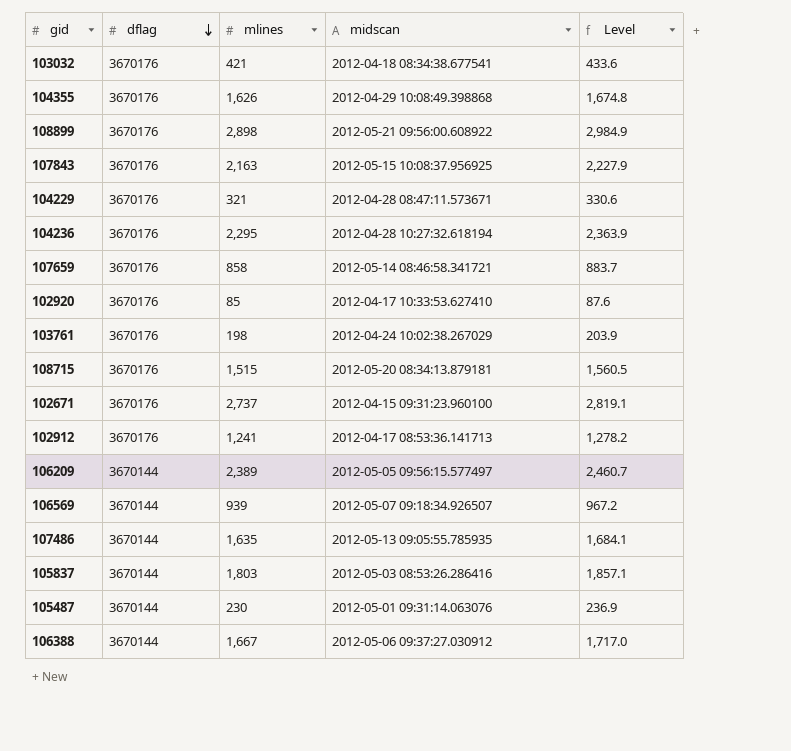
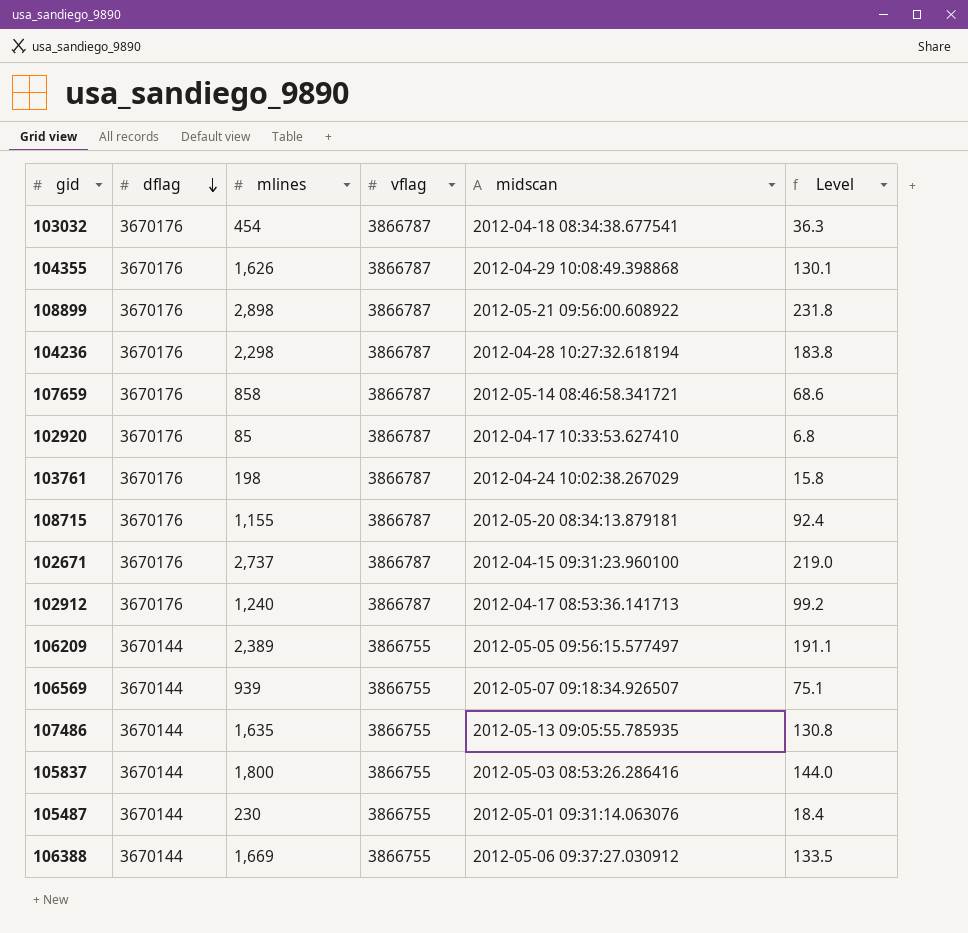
column vflag | position: none -> 4
column Level | formula: [mlines] * 1.03 -> [mlines] * 0.08
row 107843: 3670176 | 2,163 | 2012-05-15 10:08:37.956925 | 2,227.9 -> none
row 104229: 3670176 | 321 | 2012-04-28 08:47:11.573671 | 330.6 -> none
103032 | mlines: 421 -> 454
104236 | mlines: 2,295 -> 2,298
108715 | mlines: 1,515 -> 1,155
102912 | mlines: 1,241 -> 1,240
105837 | mlines: 1,803 -> 1,800
106388 | mlines: 1,667 -> 1,669

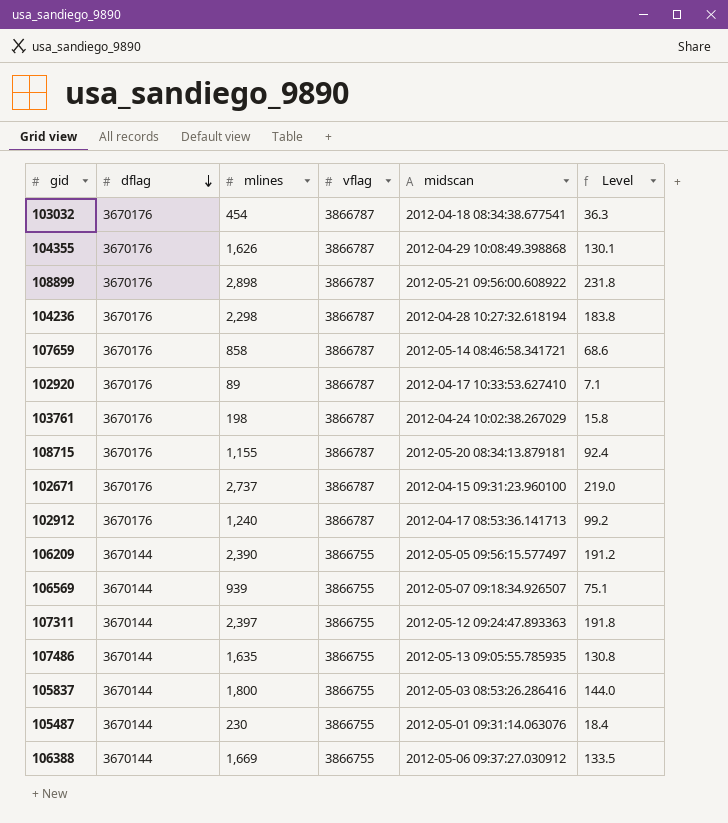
102920 | mlines: 85 -> 89
102920 | Level: 6.8 -> 7.1
106209 | mlines: 2,389 -> 2,390
106209 | Level: 191.1 -> 191.2
row 107311: none -> 3670144 | 2,397 | 3866755 | 2012-05-12 09:24:47.893363 | 191.8

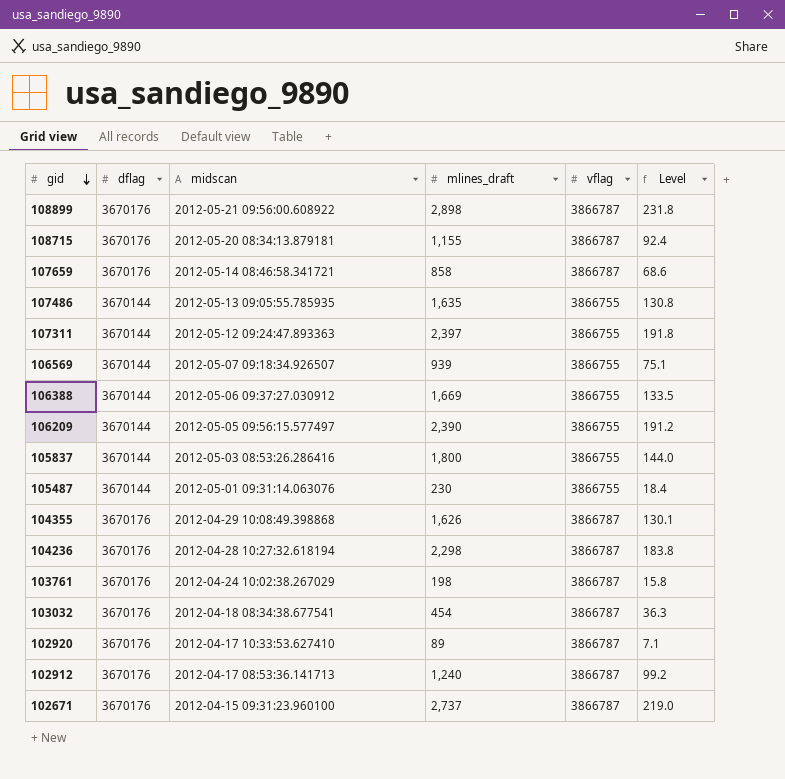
row order: dflag descending -> gid descending
column midscan | position: 5 -> 3
column name: mlines -> mlines_draft

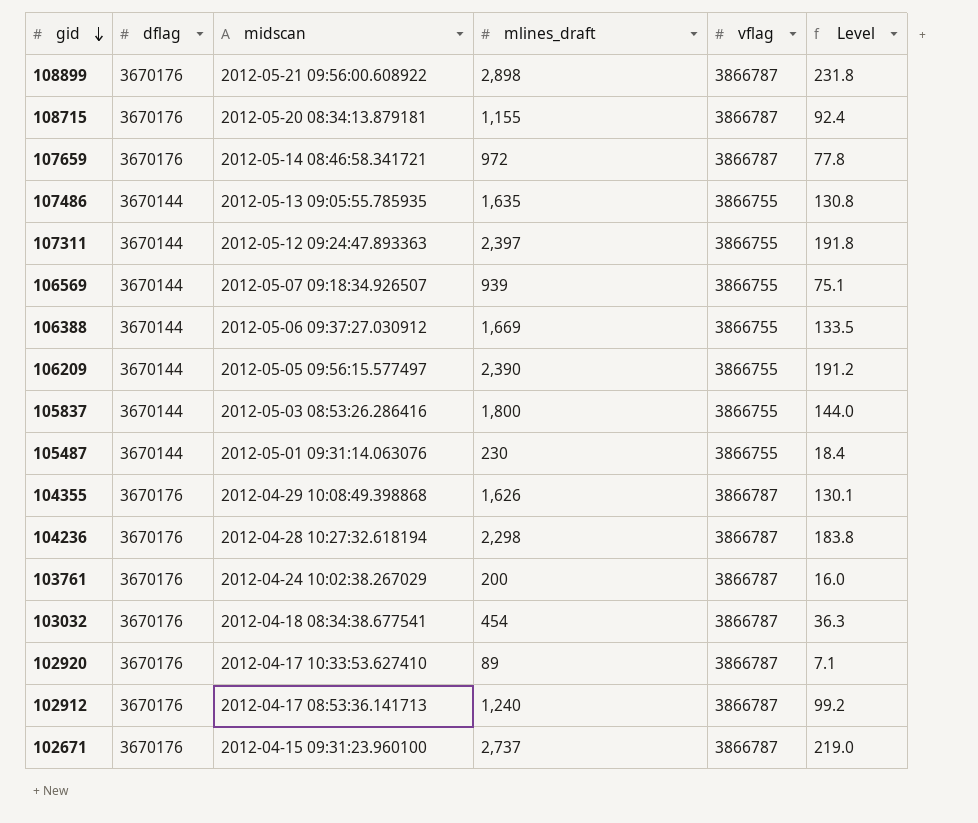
107659 | mlines_draft: 858 -> 972
107659 | Level: 68.6 -> 77.8
103761 | mlines_draft: 198 -> 200
103761 | Level: 15.8 -> 16.0

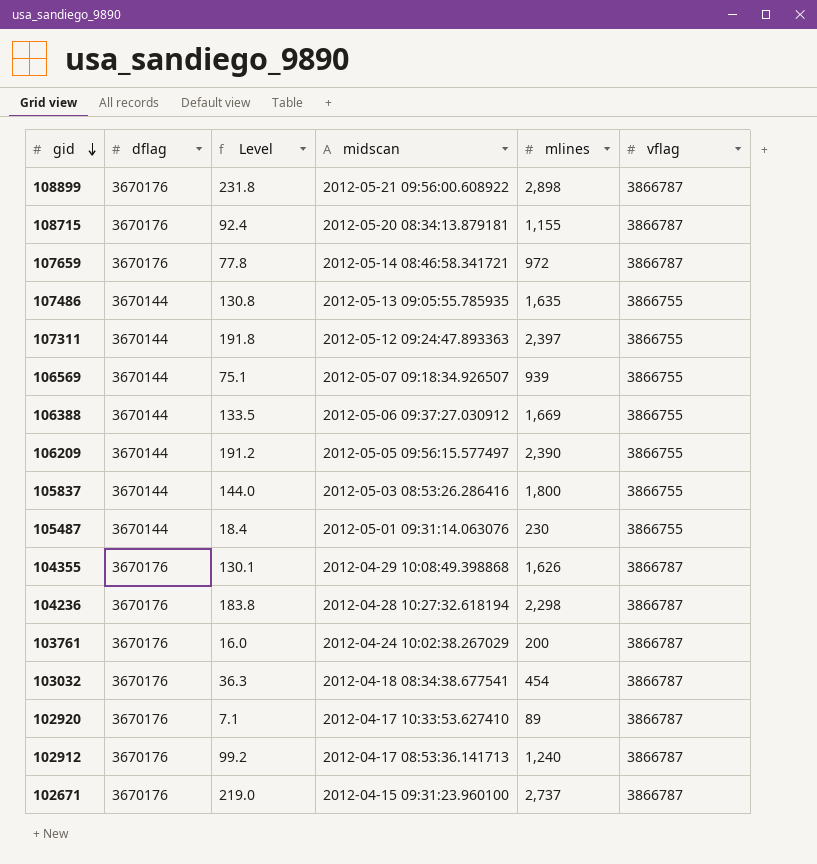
column Level | position: 6 -> 3
column name: mlines_draft -> mlines

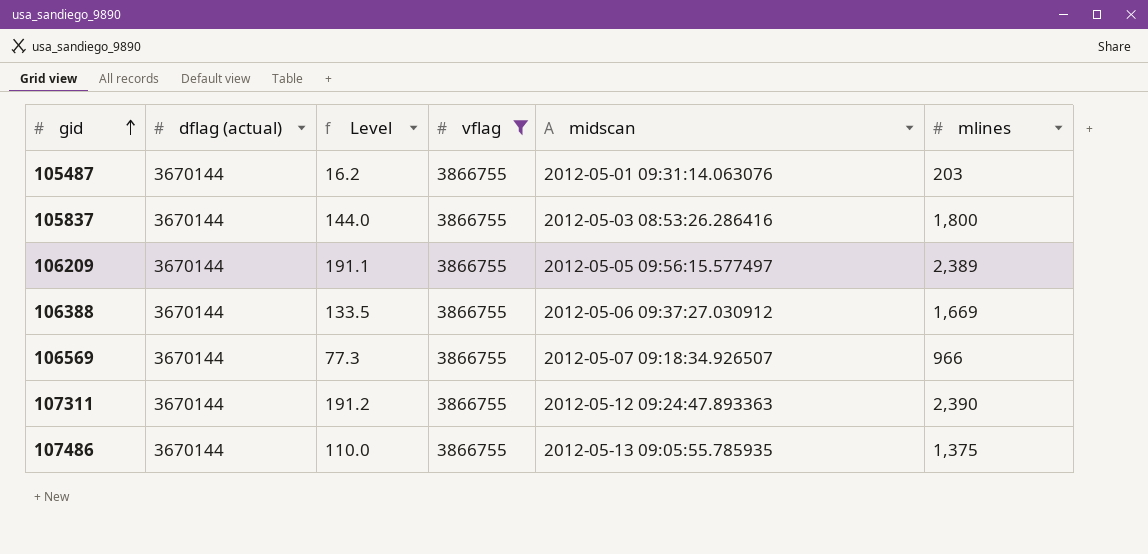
filter: none -> vflag = 3866755
row order: gid descending -> gid ascending
column name: dflag -> dflag (actual)
column vflag | position: 6 -> 4
105487 | Level: 18.4 -> 16.2
105487 | mlines: 230 -> 203
106209 | Level: 191.2 -> 191.1
106209 | mlines: 2,390 -> 2,389
106569 | Level: 75.1 -> 77.3
106569 | mlines: 939 -> 966
107311 | Level: 191.8 -> 191.2
107311 | mlines: 2,397 -> 2,390
107486 | Level: 130.8 -> 110.0
107486 | mlines: 1,635 -> 1,375

